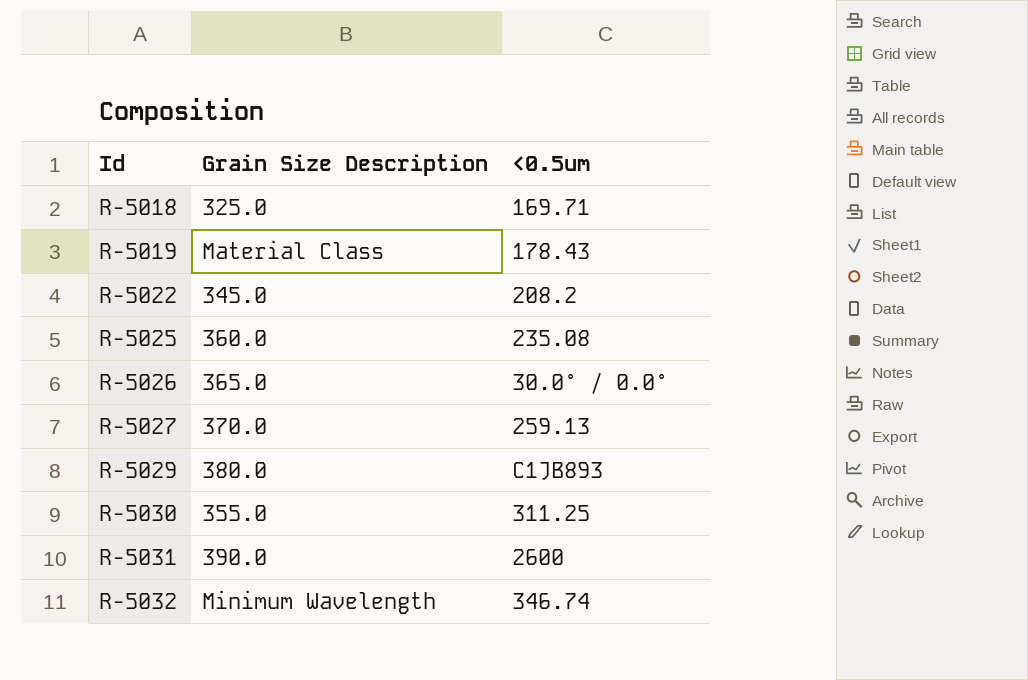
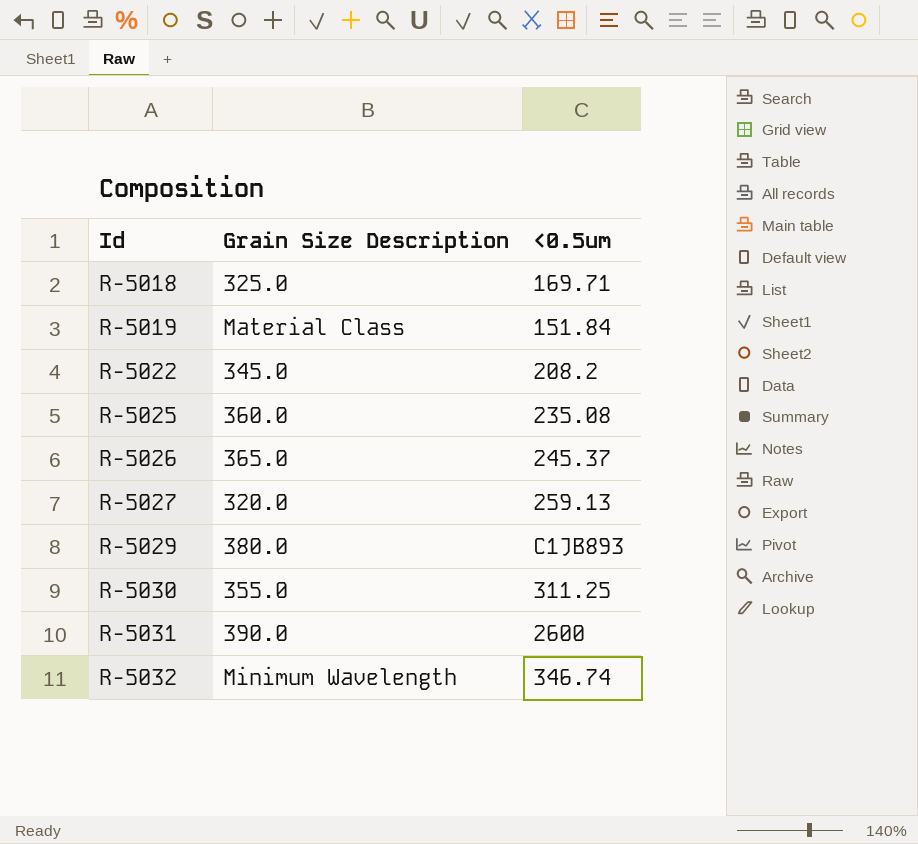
R-5019 | <0.5um: 178.43 -> 151.84
R-5026 | <0.5um: 30.0° / 0.0° -> 245.37
R-5027 | Grain Size Description: 370.0 -> 320.0

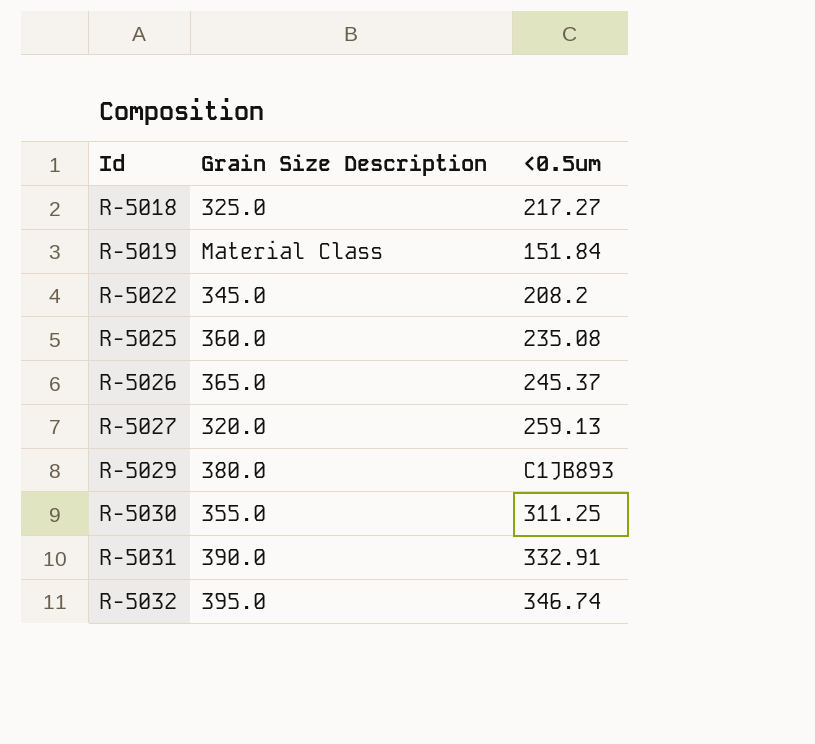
R-5018 | <0.5um: 169.71 -> 217.27
R-5031 | <0.5um: 2600 -> 332.91
R-5032 | Grain Size Description: Minimum Wavelength -> 395.0

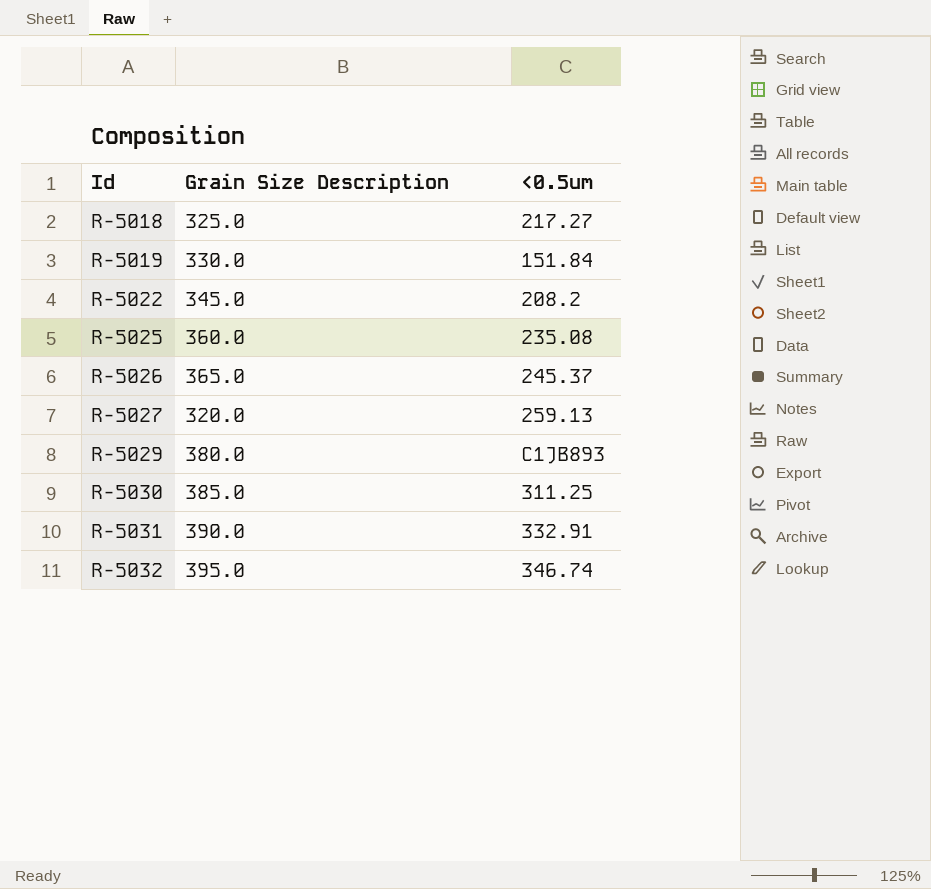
R-5019 | Grain Size Description: Material Class -> 330.0
R-5030 | Grain Size Description: 355.0 -> 385.0

